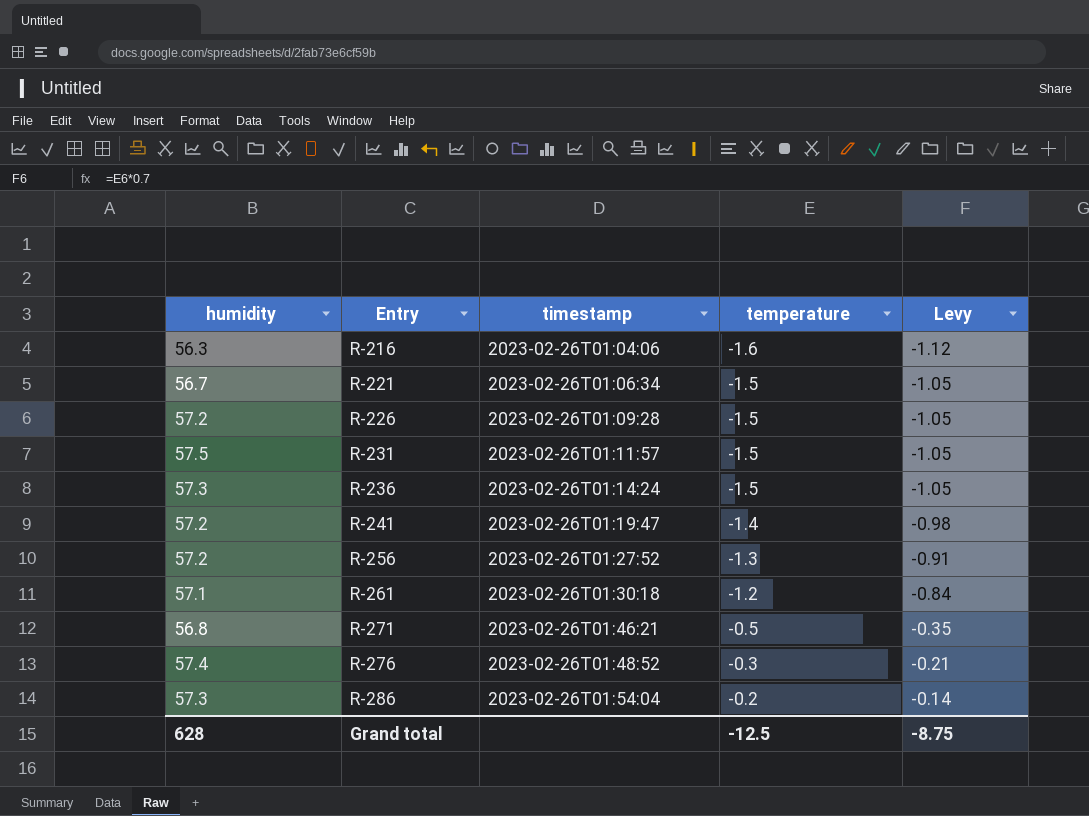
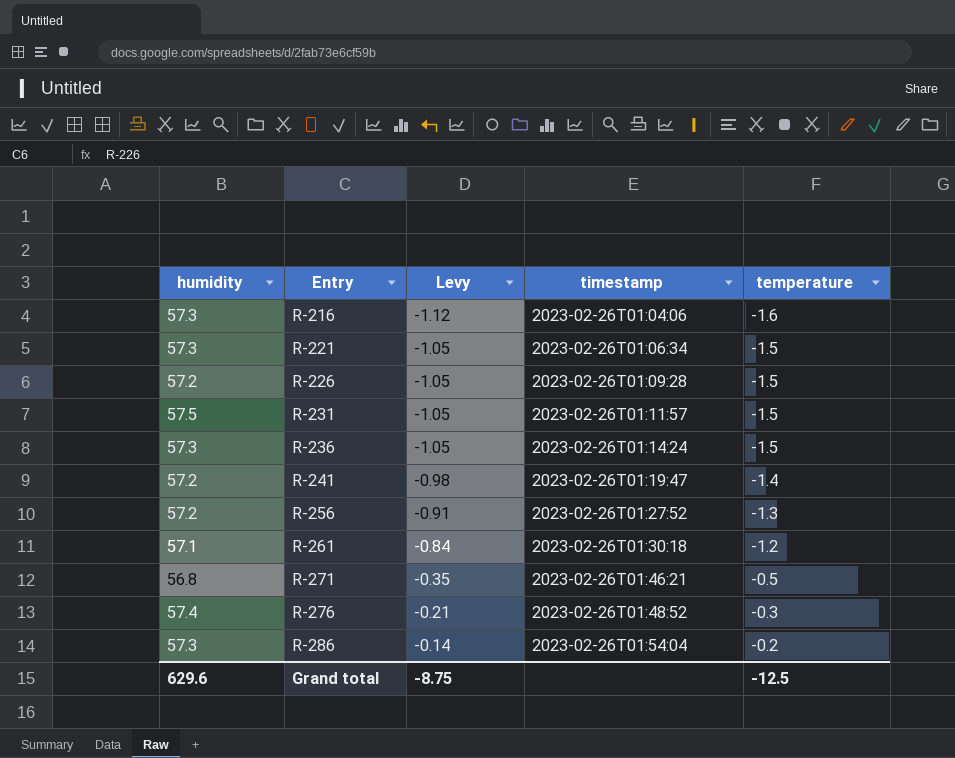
column Levy | position: 5 -> 3
R-216 | humidity: 56.3 -> 57.3
R-221 | humidity: 56.7 -> 57.3
Grand total | humidity: 628 -> 629.6

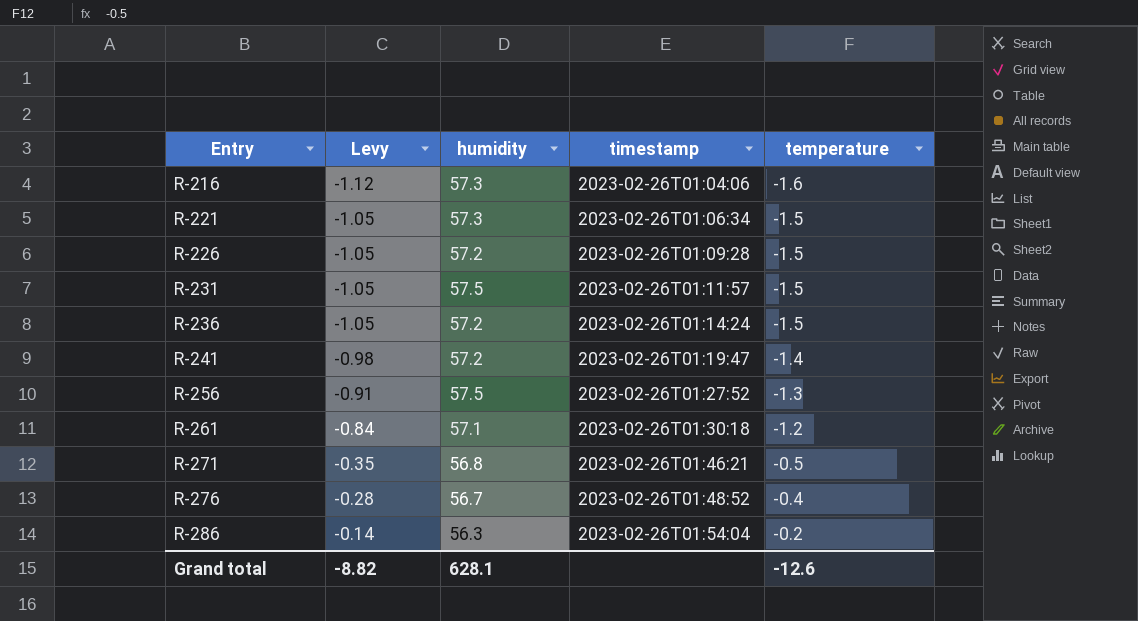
column humidity | position: 1 -> 3
R-236 | humidity: 57.3 -> 57.2
R-256 | humidity: 57.2 -> 57.5
R-276 | Levy: -0.21 -> -0.28
R-276 | humidity: 57.4 -> 56.7
R-276 | temperature: -0.3 -> -0.4
R-286 | humidity: 57.3 -> 56.3
Grand total | Levy: -8.75 -> -8.82
Grand total | humidity: 629.6 -> 628.1
Grand total | temperature: -12.5 -> -12.6

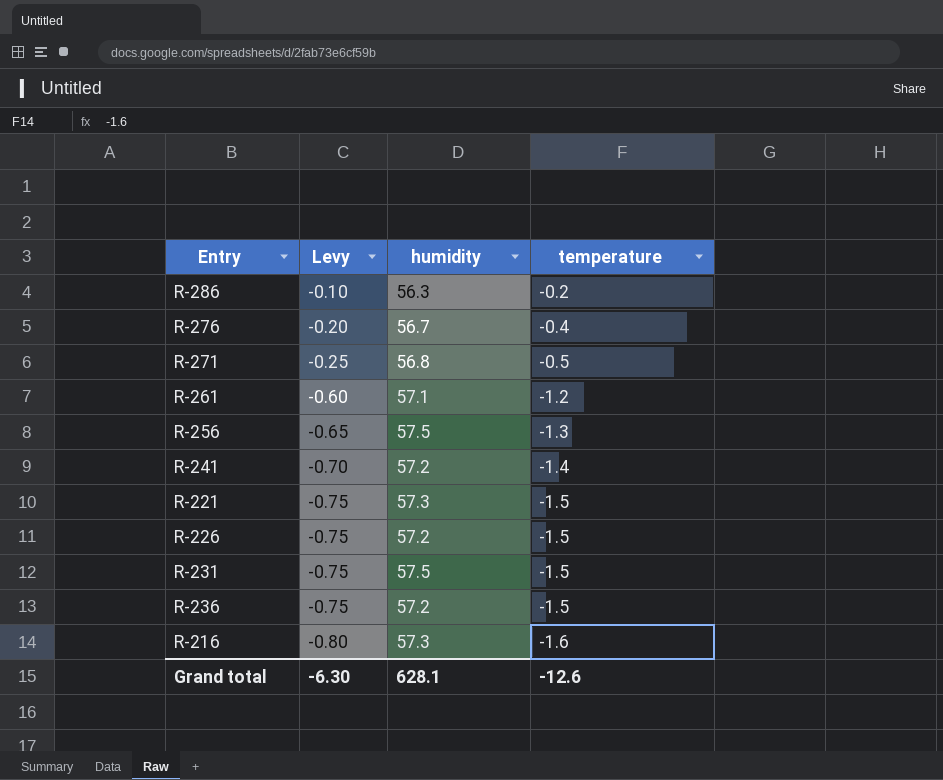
row order: Entry ascending -> Levy descending
column timestamp | position: 4 -> none
column Levy | formula: [temperature] * 0.7 -> [temperature] * 0.5
Grand total | Levy: -8.82 -> -6.30

